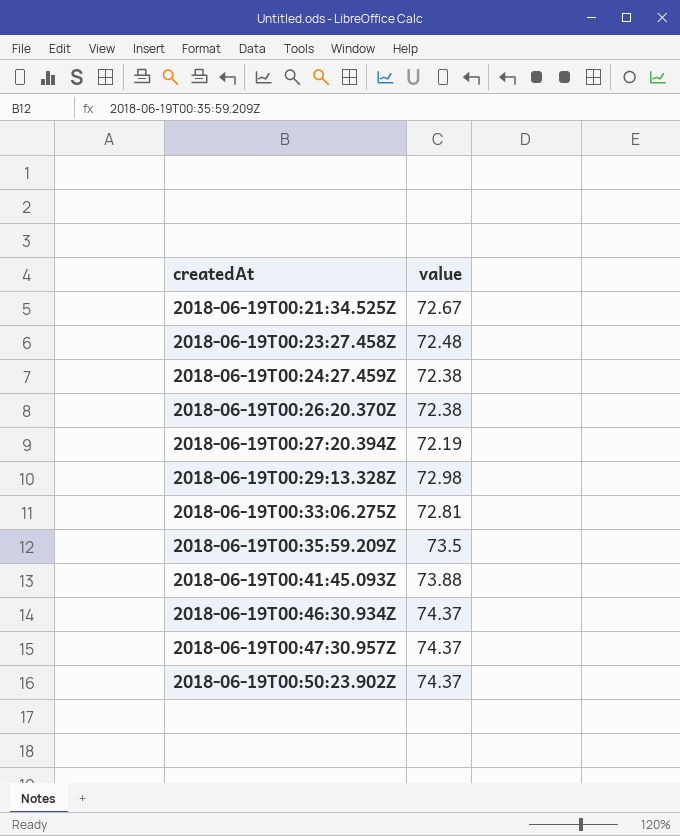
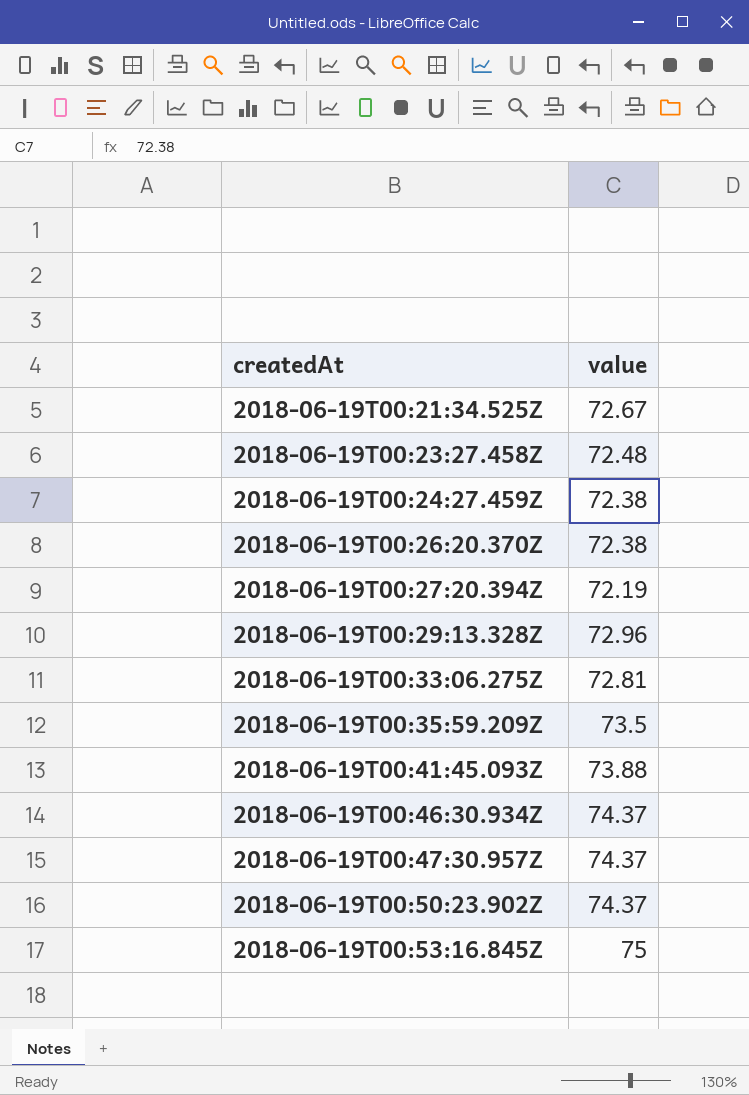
2018-06-19T00:29:13.328Z | value: 72.98 -> 72.96
row 2018-06-19T00:53:16.845Z: none -> 75

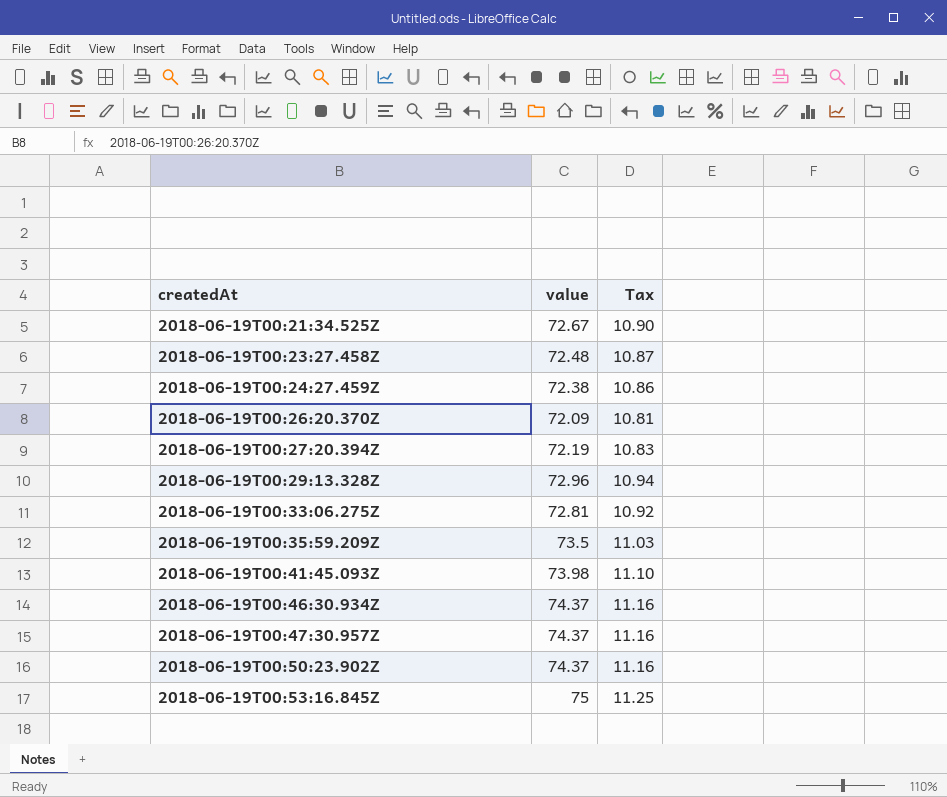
column Tax | formula: none -> [value] * 0.15
2018-06-19T00:26:20.370Z | value: 72.38 -> 72.09
2018-06-19T00:41:45.093Z | value: 73.88 -> 73.98

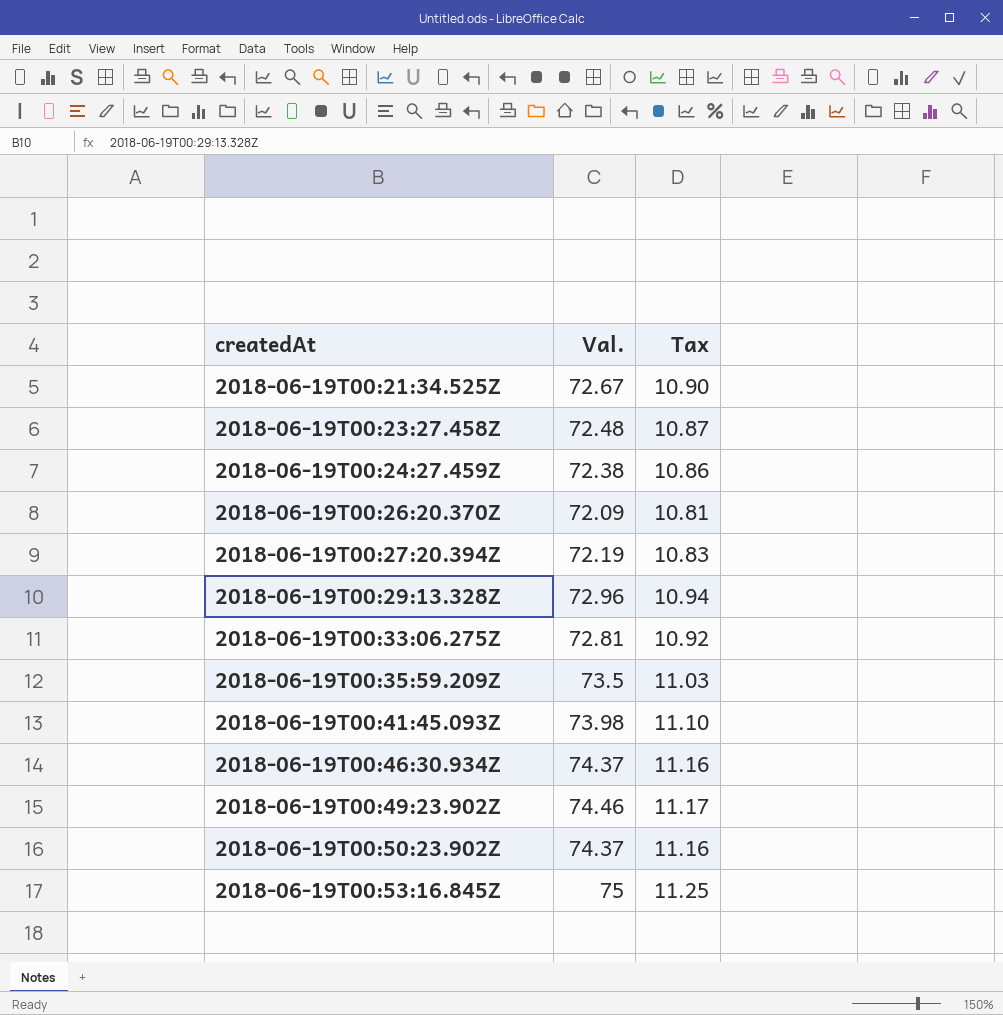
column name: value -> Val.
row 2018-06-19T00:47:30.957Z: 74.37 | 11.16 -> none
row 2018-06-19T00:49:23.902Z: none -> 74.46 | 11.17

